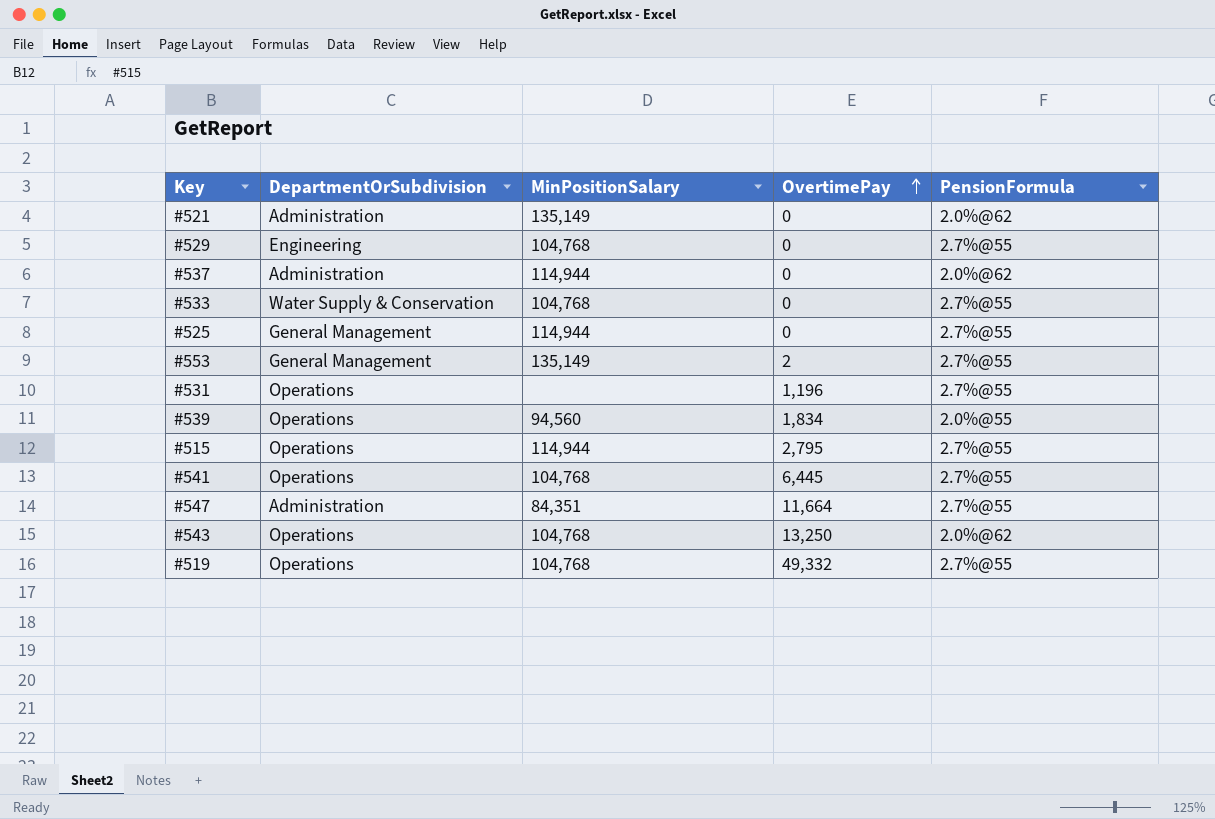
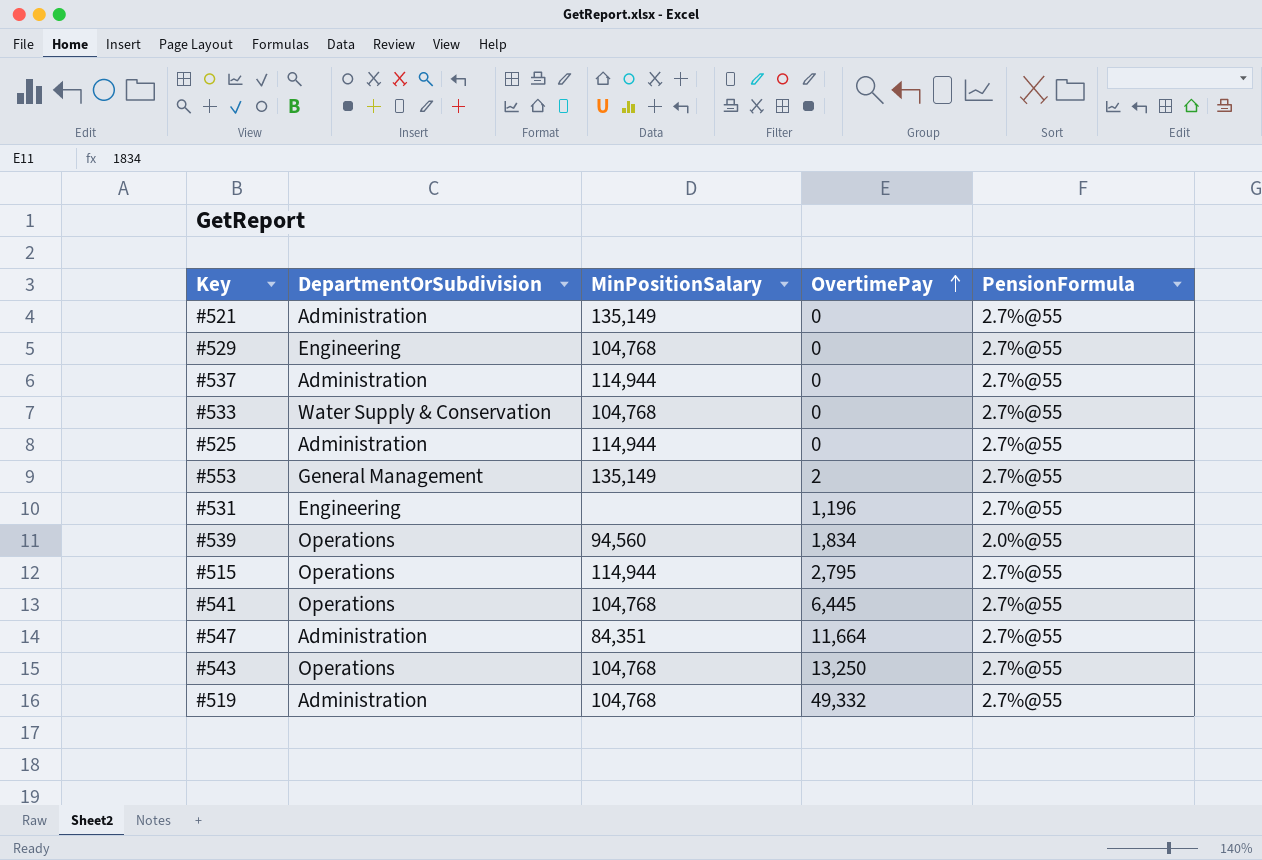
#521 | PensionFormula: 2.0%@62 -> 2.7%@55
#537 | PensionFormula: 2.0%@62 -> 2.7%@55
#525 | DepartmentOrSubdivision: General Management -> Administration
#531 | DepartmentOrSubdivision: Operations -> Engineering
#543 | PensionFormula: 2.0%@62 -> 2.7%@55
#519 | DepartmentOrSubdivision: Operations -> Administration

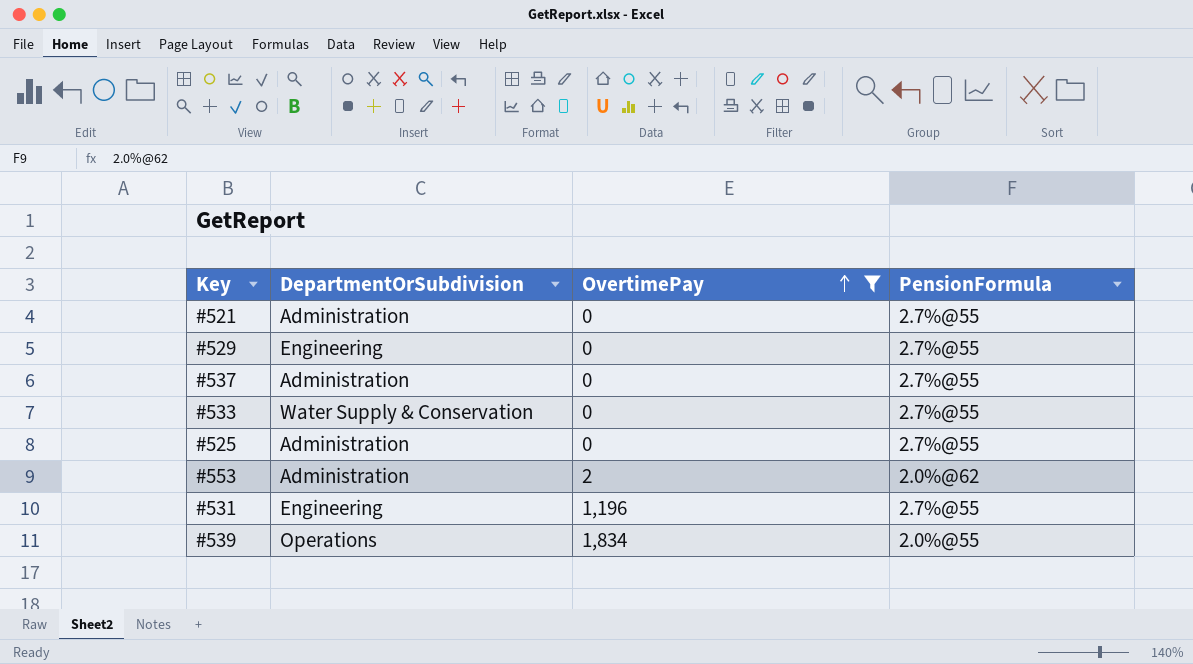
filter: none -> OvertimePay <= 1,834
column MinPositionSalary | position: 3 -> none
#553 | DepartmentOrSubdivision: General Management -> Administration
#553 | PensionFormula: 2.7%@55 -> 2.0%@62

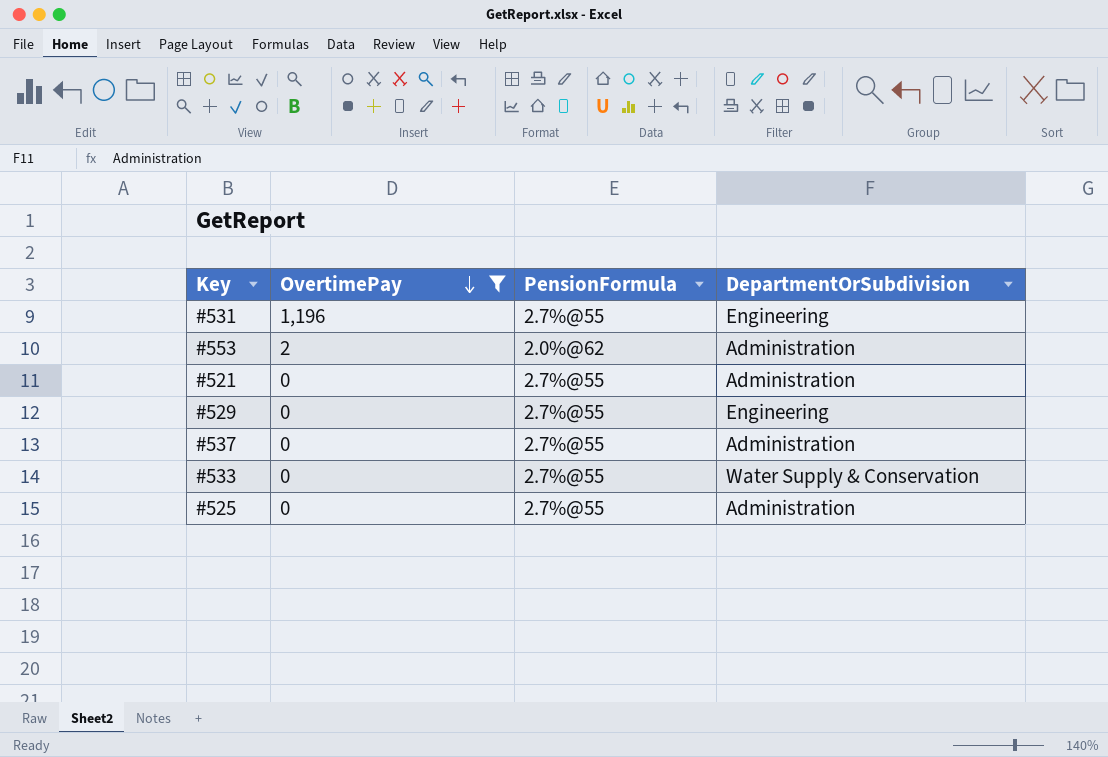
row order: OvertimePay ascending -> OvertimePay descending
column DepartmentOrSubdivision | position: 2 -> 4
row #539: Operations | 1,834 | 2.0%@55 -> none

